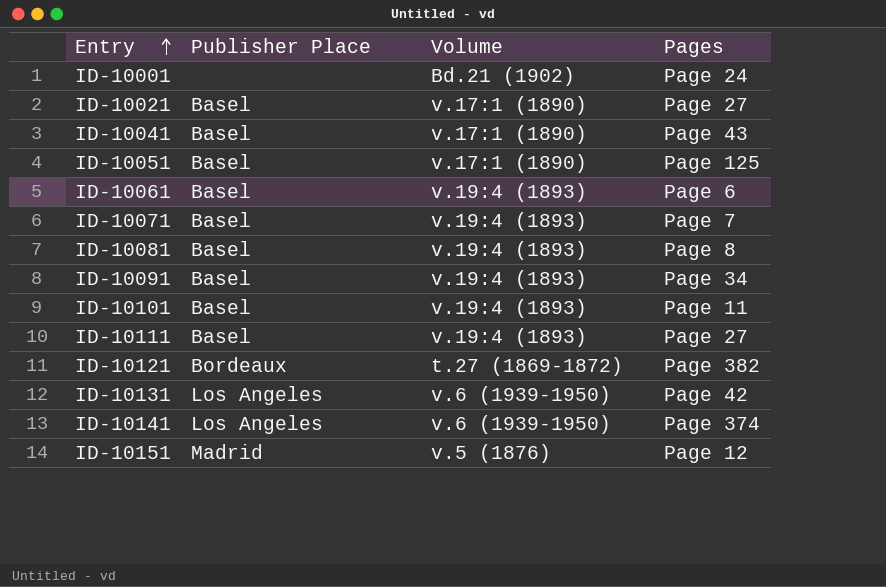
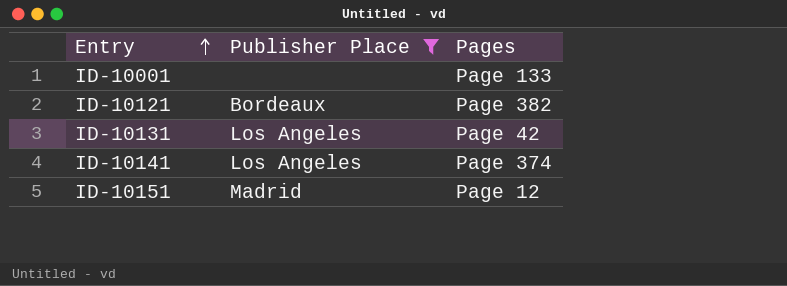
filter: none -> Publisher Place != Basel
column Volume | position: 3 -> none
ID-10001 | Pages: Page 24 -> Page 133

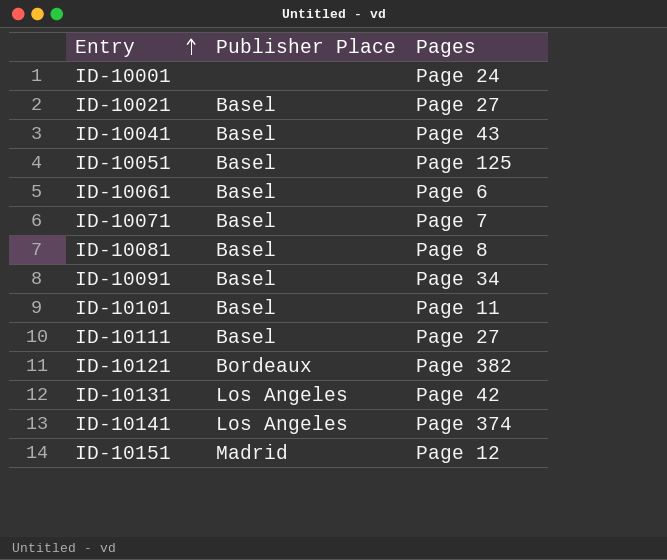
filter: Publisher Place != Basel -> none
ID-10001 | Pages: Page 133 -> Page 24

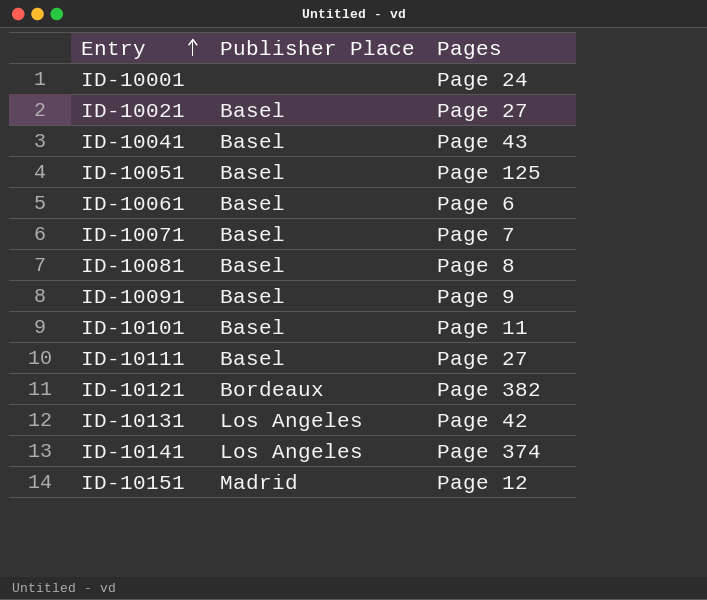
ID-10091 | Pages: Page 34 -> Page 9

